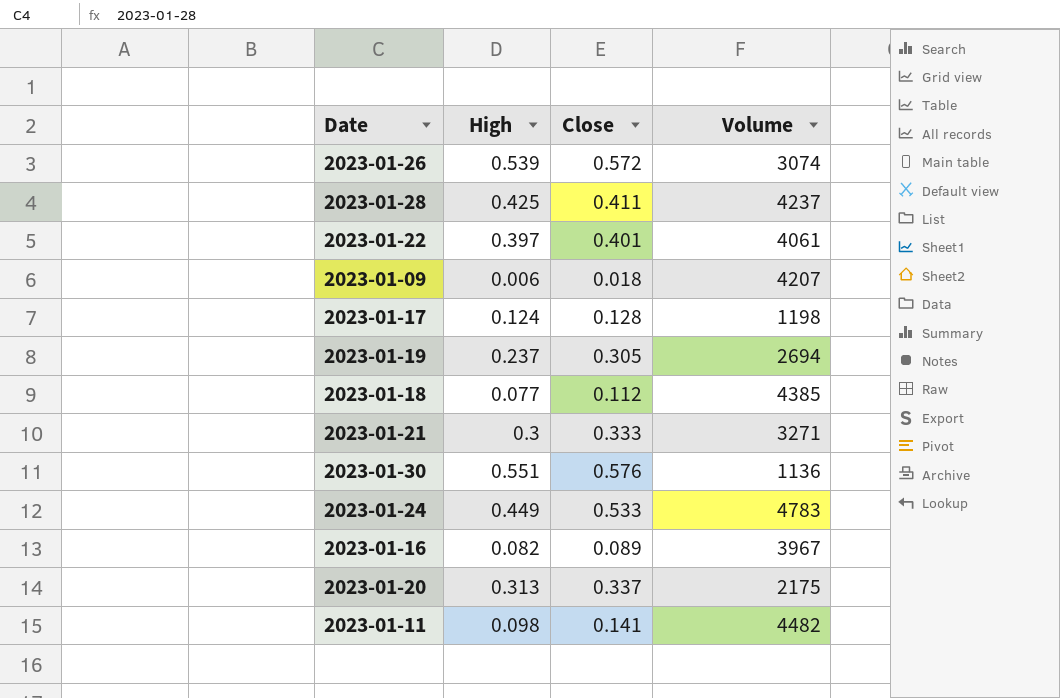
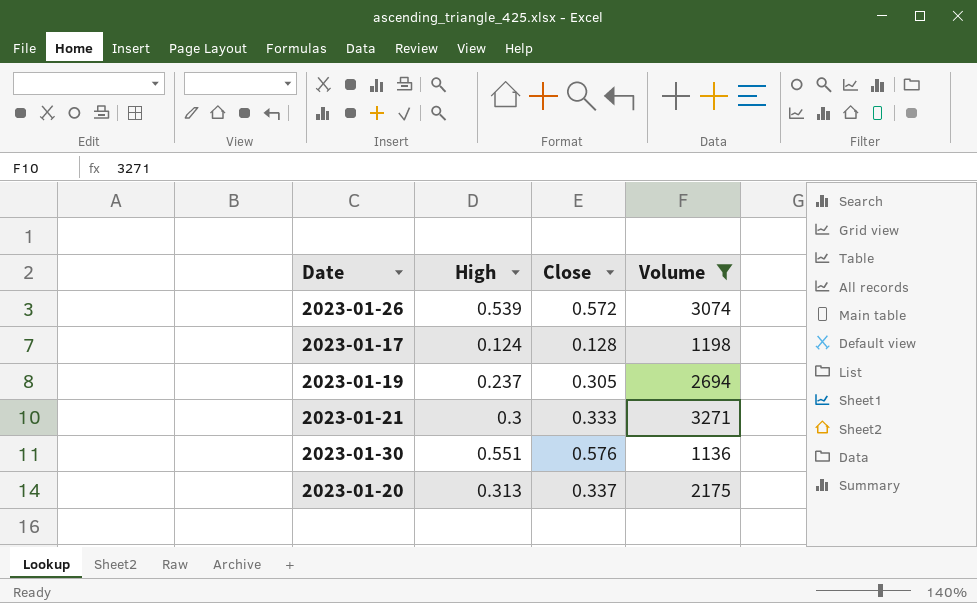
filter: none -> Volume <= 3271

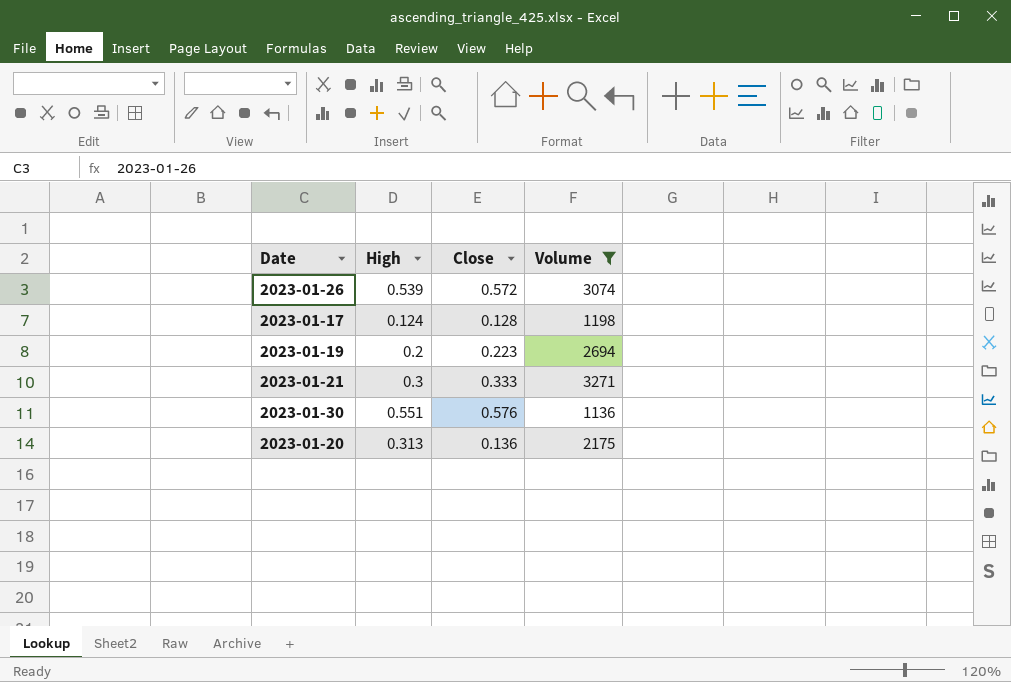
2023-01-19 | High: 0.237 -> 0.2
2023-01-19 | Close: 0.305 -> 0.223
2023-01-20 | Close: 0.337 -> 0.136

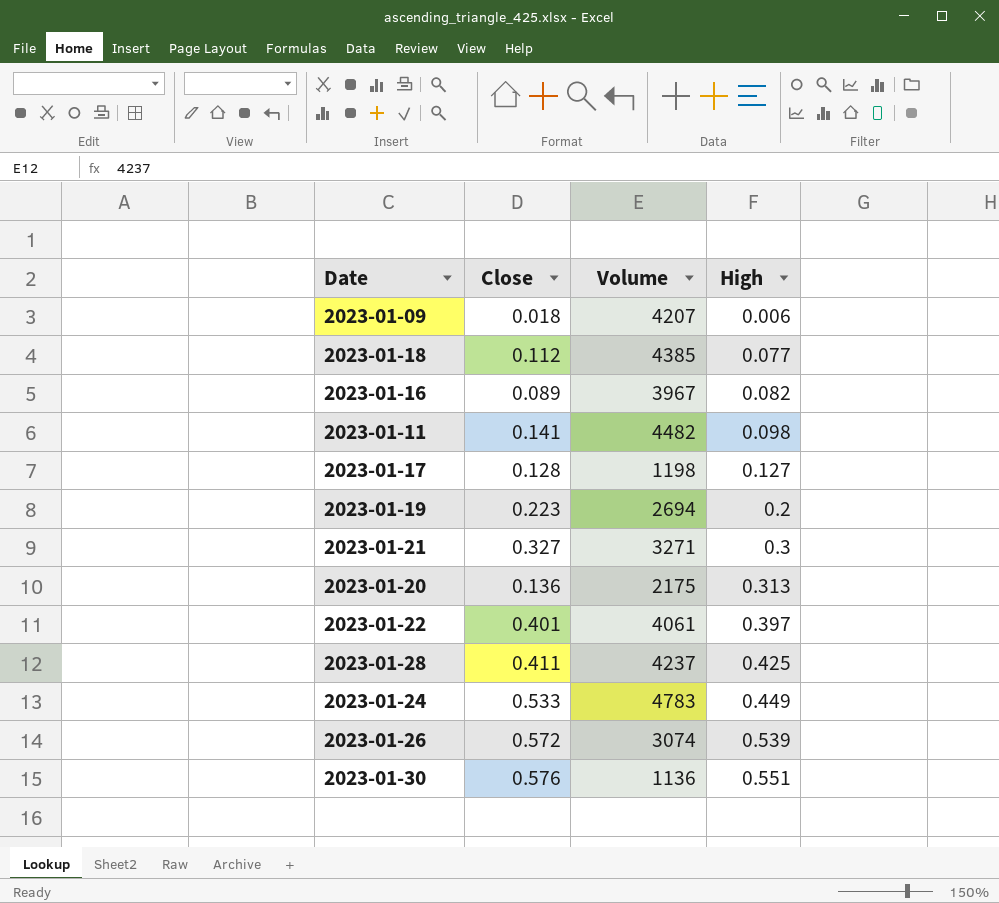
filter: Volume <= 3271 -> none
row order: none -> High ascending
column High | position: 2 -> 4
2023-01-17 | High: 0.124 -> 0.127
2023-01-21 | Close: 0.333 -> 0.327

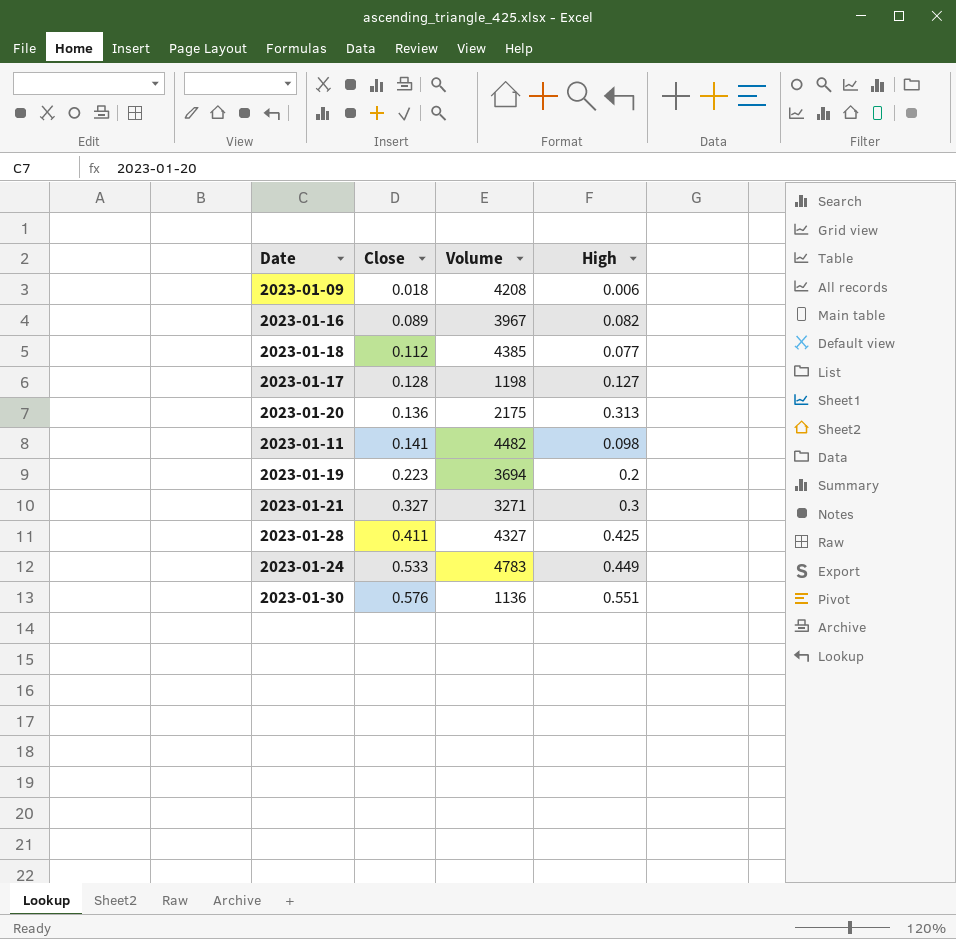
row order: High ascending -> Close ascending
row 2023-01-22: 0.401 | 4061 | 0.397 -> none
row 2023-01-26: 0.572 | 3074 | 0.539 -> none
2023-01-09 | Volume: 4207 -> 4208
2023-01-19 | Volume: 2694 -> 3694
2023-01-28 | Volume: 4237 -> 4327

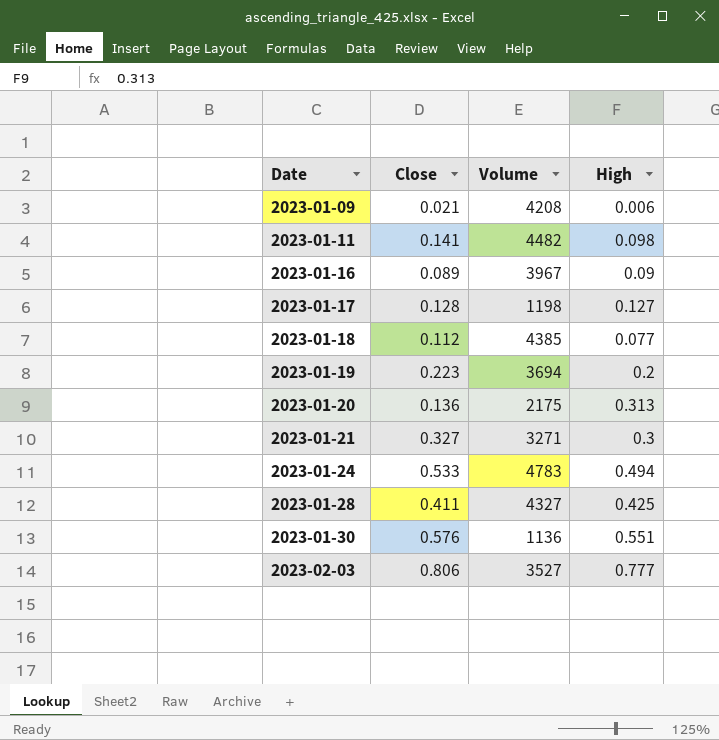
row order: Close ascending -> Date ascending
2023-01-09 | Close: 0.018 -> 0.021
2023-01-16 | High: 0.082 -> 0.09
2023-01-24 | High: 0.449 -> 0.494
row 2023-02-03: none -> 0.806 | 3527 | 0.777

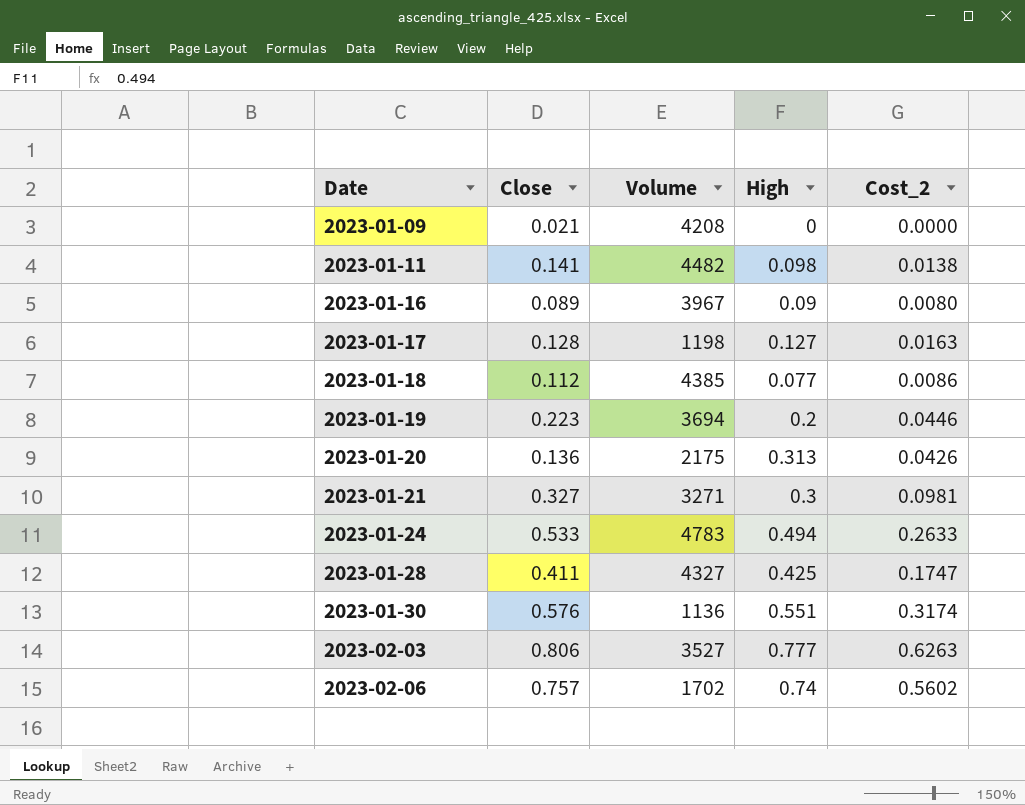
column Cost_2 | formula: none -> [Close] * [High]
2023-01-09 | High: 0.006 -> 0
row 2023-02-06: none -> 0.757 | 1702 | 0.74 | 0.5602

